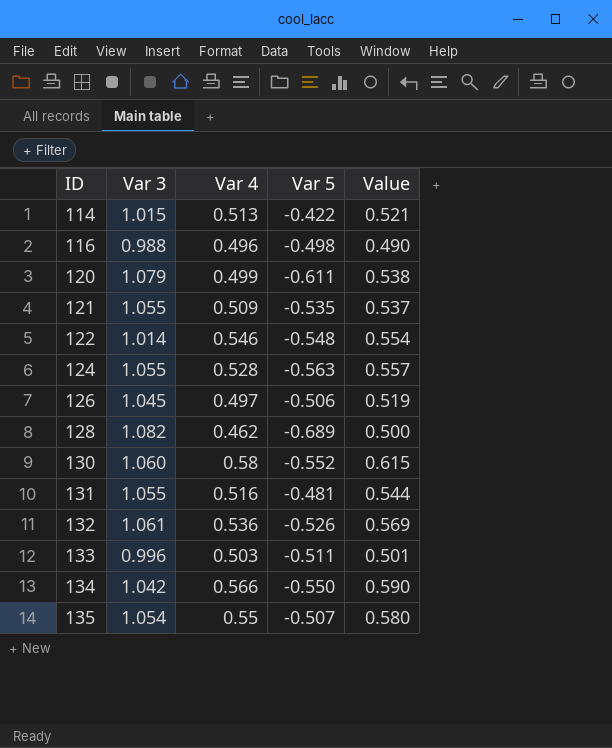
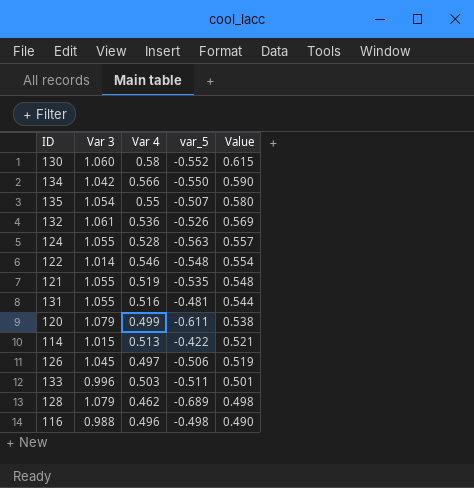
row order: ID ascending -> Value descending
column name: Var 5 -> var_5
121 | Var 4: 0.509 -> 0.519
121 | Value: 0.537 -> 0.548
128 | Var 3: 1.082 -> 1.079
128 | Value: 0.500 -> 0.498

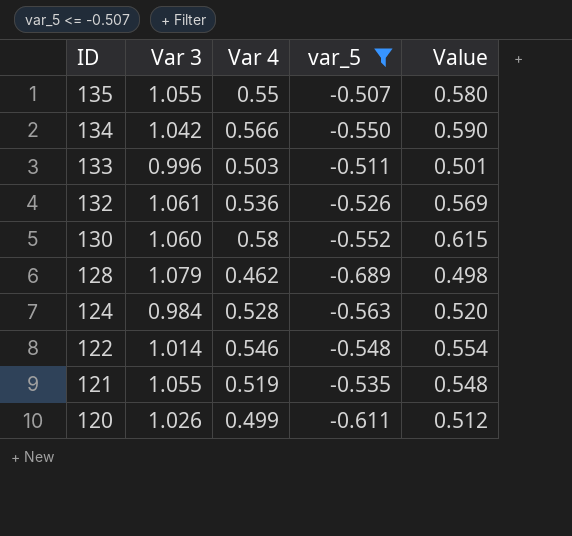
filter: none -> var_5 <= -0.507
row order: Value descending -> ID descending
135 | Var 3: 1.054 -> 1.055
124 | Var 3: 1.055 -> 0.984
124 | Value: 0.557 -> 0.520
120 | Var 3: 1.079 -> 1.026
120 | Value: 0.538 -> 0.512

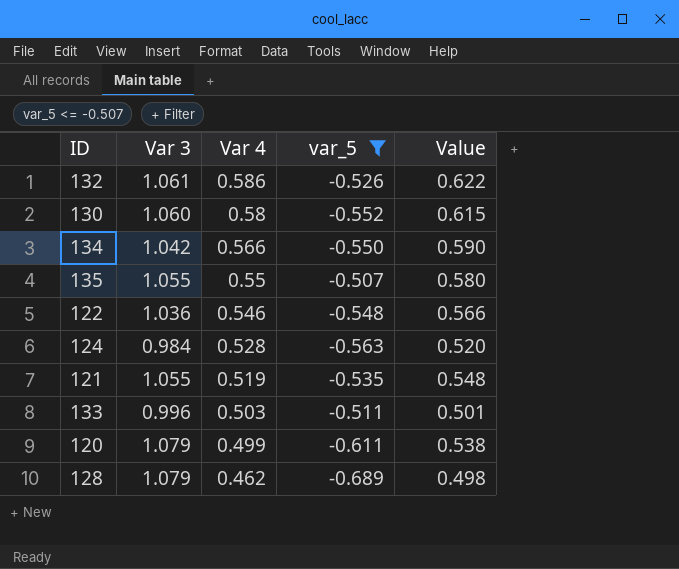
row order: ID descending -> Var 4 descending
132 | Var 4: 0.536 -> 0.586
132 | Value: 0.569 -> 0.622
122 | Var 3: 1.014 -> 1.036
122 | Value: 0.554 -> 0.566
120 | Var 3: 1.026 -> 1.079
120 | Value: 0.512 -> 0.538

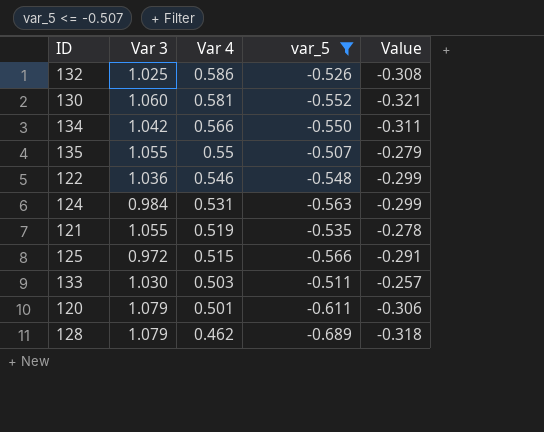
column Value | formula: [Var 3] * [Var 4] -> [Var 4] * [var_5]
132 | Var 3: 1.061 -> 1.025
130 | Var 4: 0.58 -> 0.581
124 | Var 4: 0.528 -> 0.531
row 125: none -> 0.972 | 0.515 | -0.566 | -0.291
133 | Var 3: 0.996 -> 1.030
120 | Var 4: 0.499 -> 0.501

